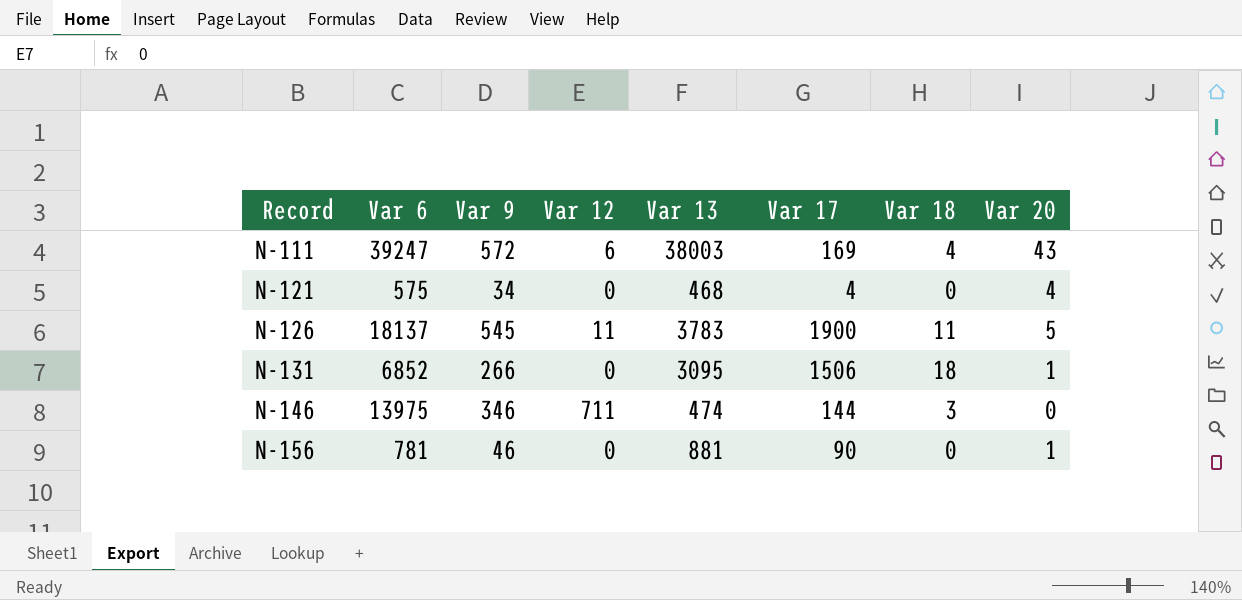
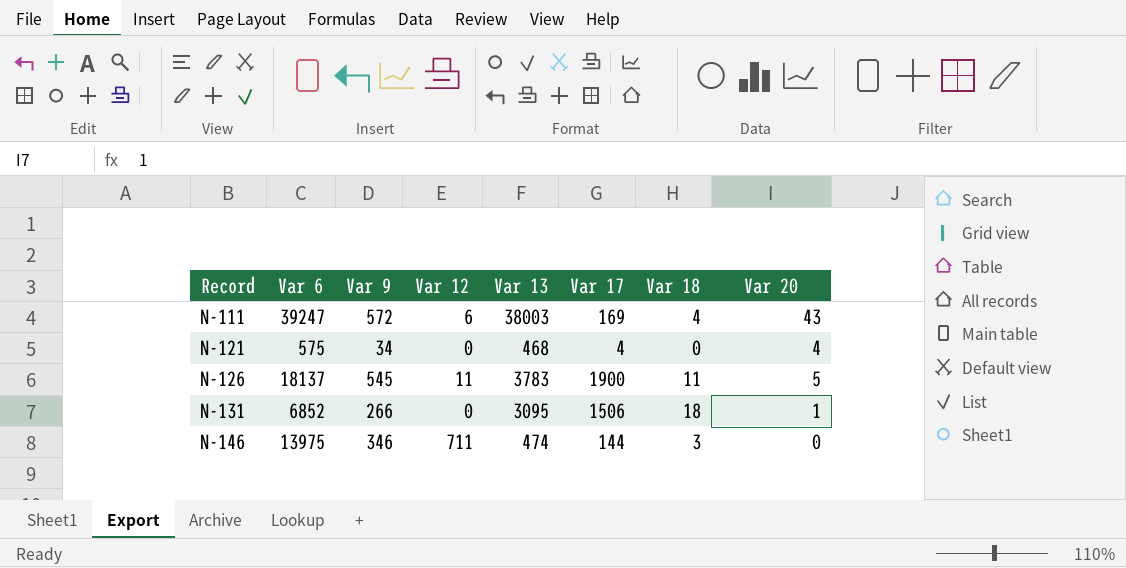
row N-156: 781 | 46 | 0 | 881 | 90 | 0 | 1 -> none

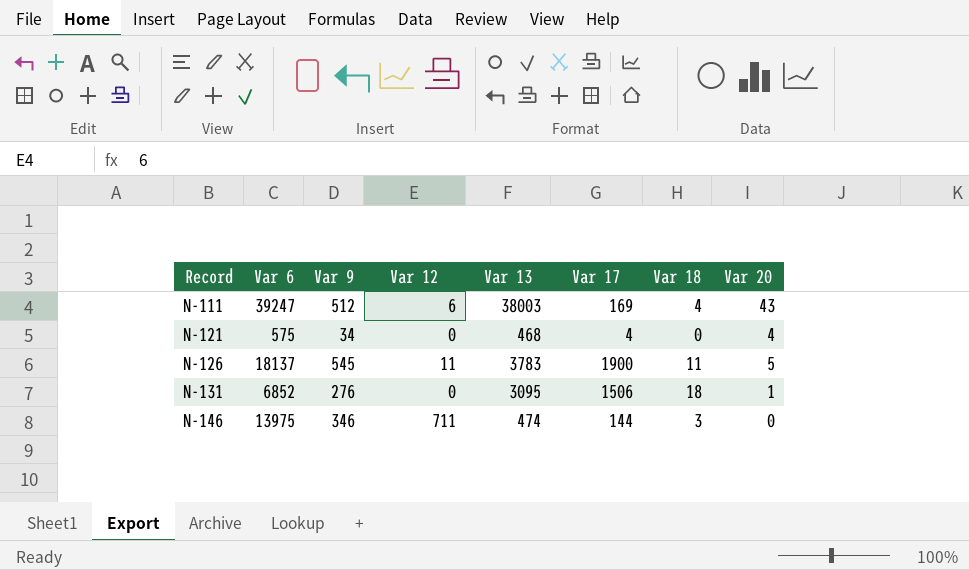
N-111 | Var 9: 572 -> 512
N-131 | Var 9: 266 -> 276

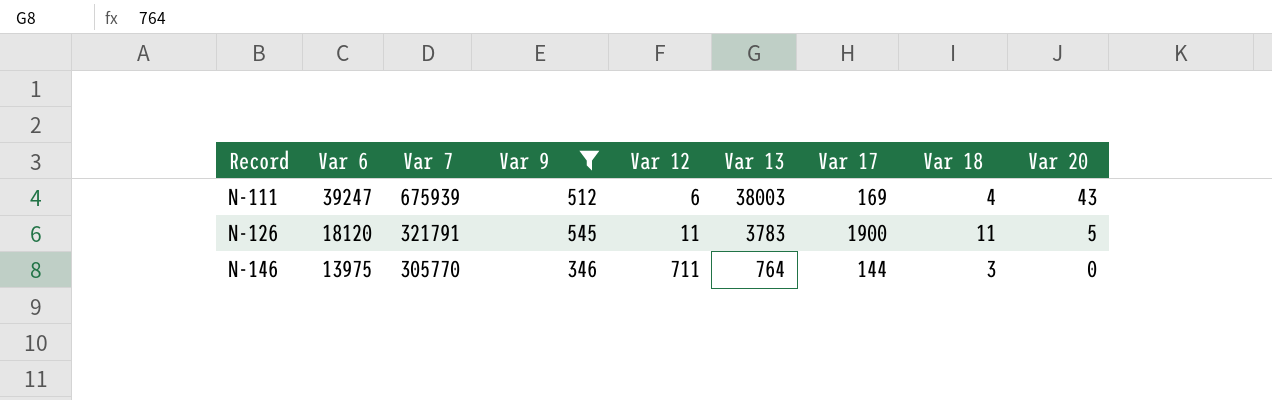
filter: none -> Var 9 >= 346
column Var 7 | position: none -> 3
N-126 | Var 6: 18137 -> 18120
N-146 | Var 13: 474 -> 764

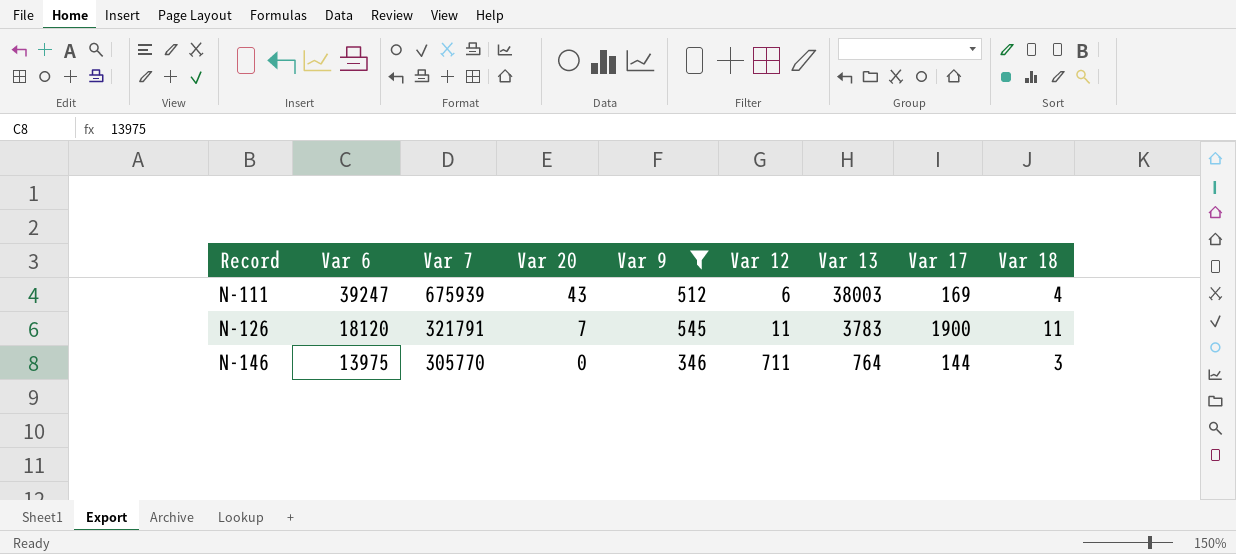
column Var 20 | position: 9 -> 4
N-126 | Var 20: 5 -> 7

